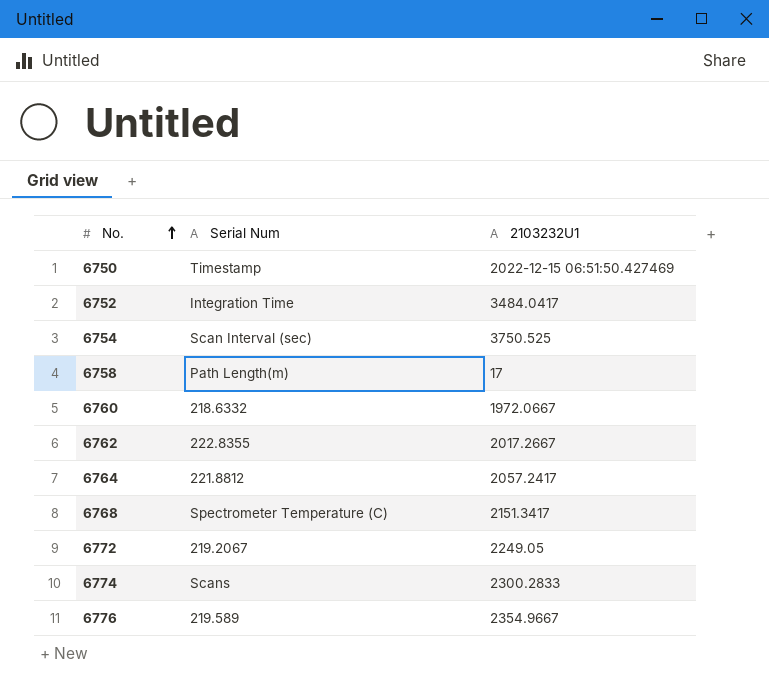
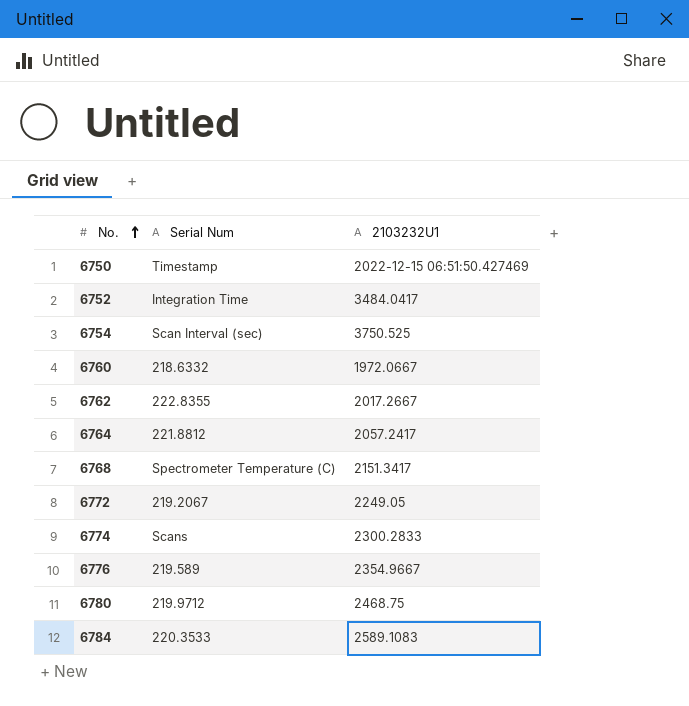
row 6758: Path Length(m) | 17 -> none
row 6780: none -> 219.9712 | 2468.75
row 6784: none -> 220.3533 | 2589.1083

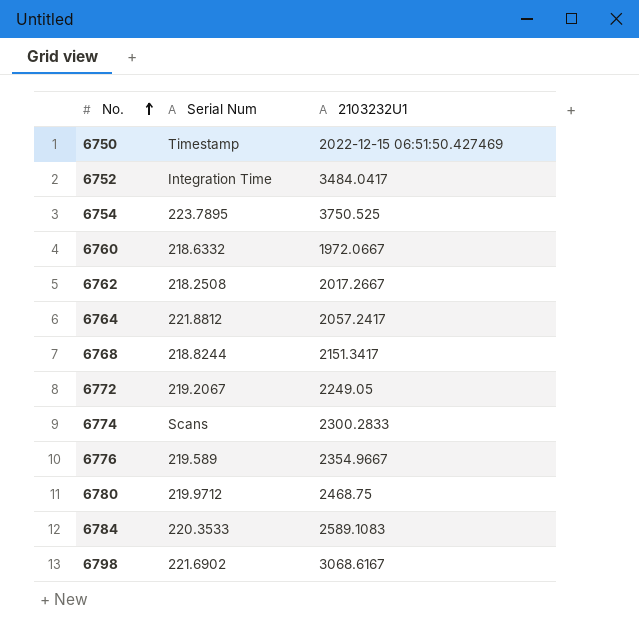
6754 | Serial Num: Scan Interval (sec) -> 223.7895
6762 | Serial Num: 222.8355 -> 218.2508
6768 | Serial Num: Spectrometer Temperature (C) -> 218.8244
row 6798: none -> 221.6902 | 3068.6167

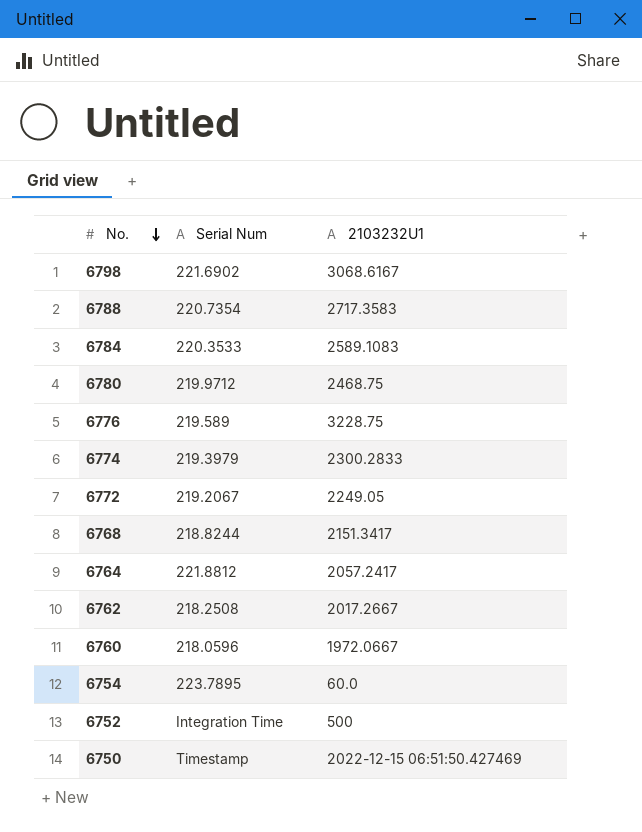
row order: No. ascending -> No. descending
row 6788: none -> 220.7354 | 2717.3583
6776 | 2103232U1: 2354.9667 -> 3228.75
6774 | Serial Num: Scans -> 219.3979
6760 | Serial Num: 218.6332 -> 218.0596
6754 | 2103232U1: 3750.525 -> 60.0
6752 | 2103232U1: 3484.0417 -> 500

